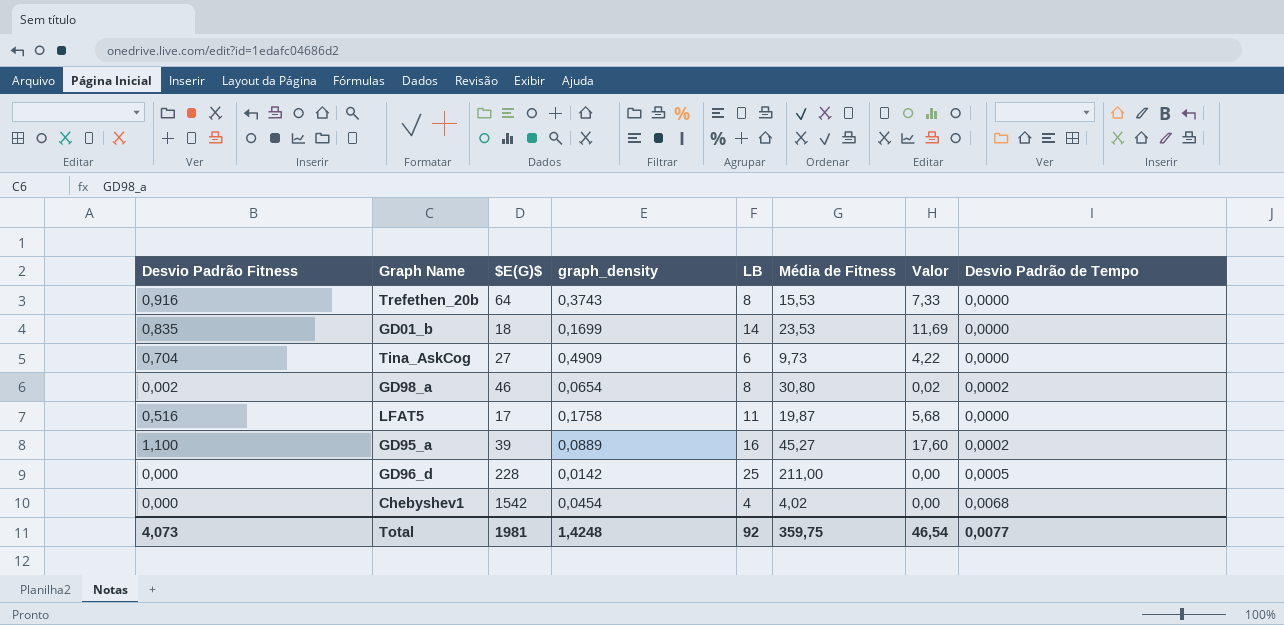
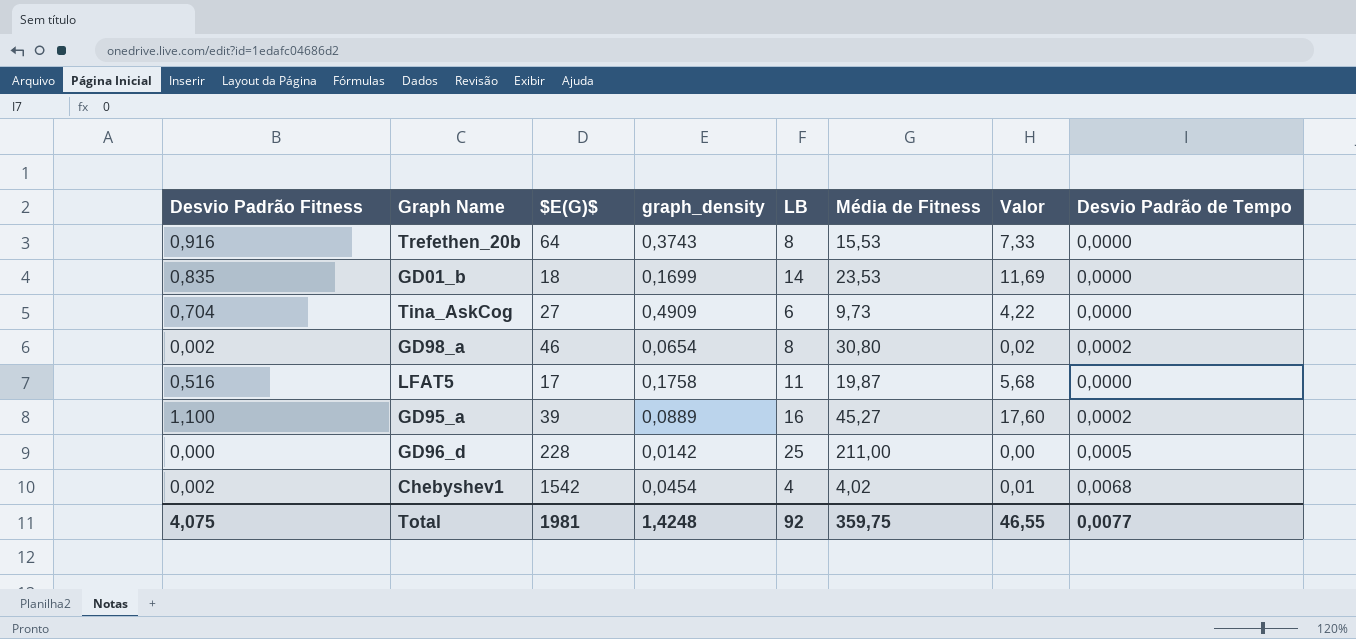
Chebyshev1 | Desvio Padrão Fitness: 0,000 -> 0,002
Chebyshev1 | Valor: 0,00 -> 0,01
Total | Desvio Padrão Fitness: 4,073 -> 4,075
Total | Valor: 46,54 -> 46,55

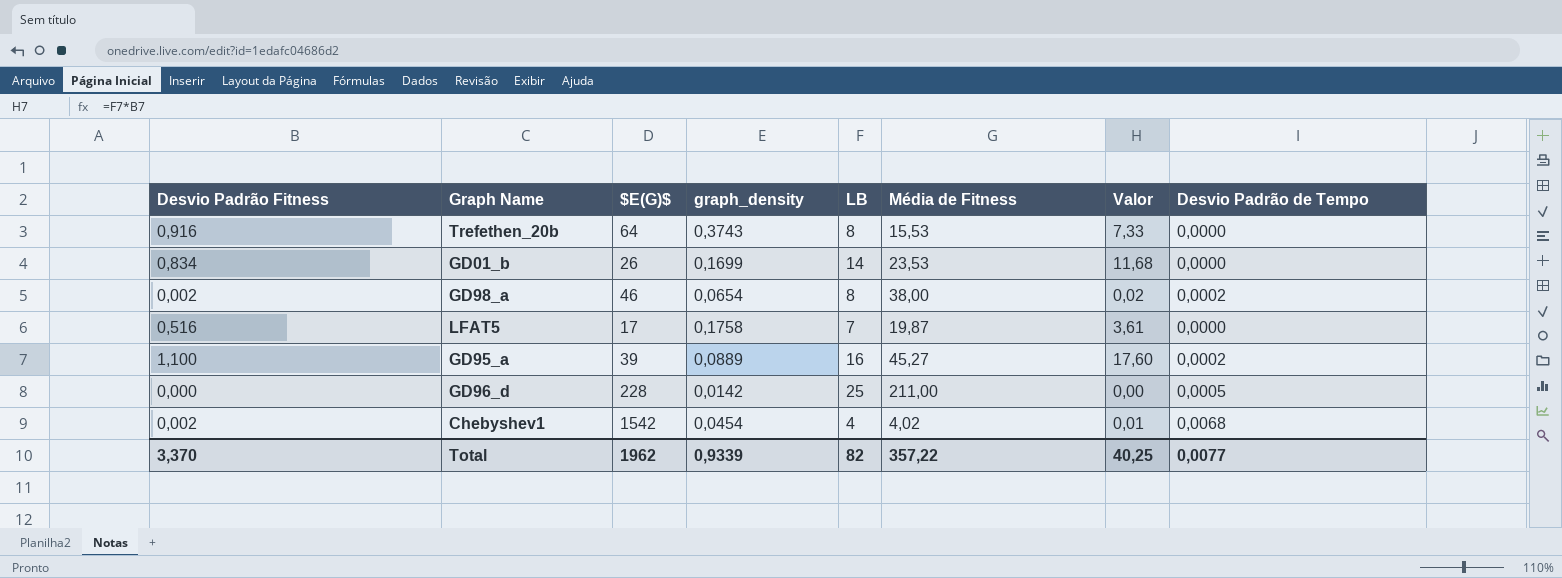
row Tina_AskCog: 0,704 | 27 | 0,4909 | 6 | 9,73 | 4,22 | 0,0000 -> none
GD01_b | Desvio Padrão Fitness: 0,835 -> 0,834
GD01_b | $E(G)$: 18 -> 26
GD01_b | Valor: 11,69 -> 11,68
GD98_a | Média de Fitness: 30,80 -> 38,00
LFAT5 | LB: 11 -> 7
LFAT5 | Valor: 5,68 -> 3,61
Total | Desvio Padrão Fitness: 4,075 -> 3,370
Total | $E(G)$: 1981 -> 1962
Total | graph_density: 1,4248 -> 0,9339
Total | LB: 92 -> 82
Total | Média de Fitness: 359,75 -> 357,22
Total | Valor: 46,55 -> 40,25

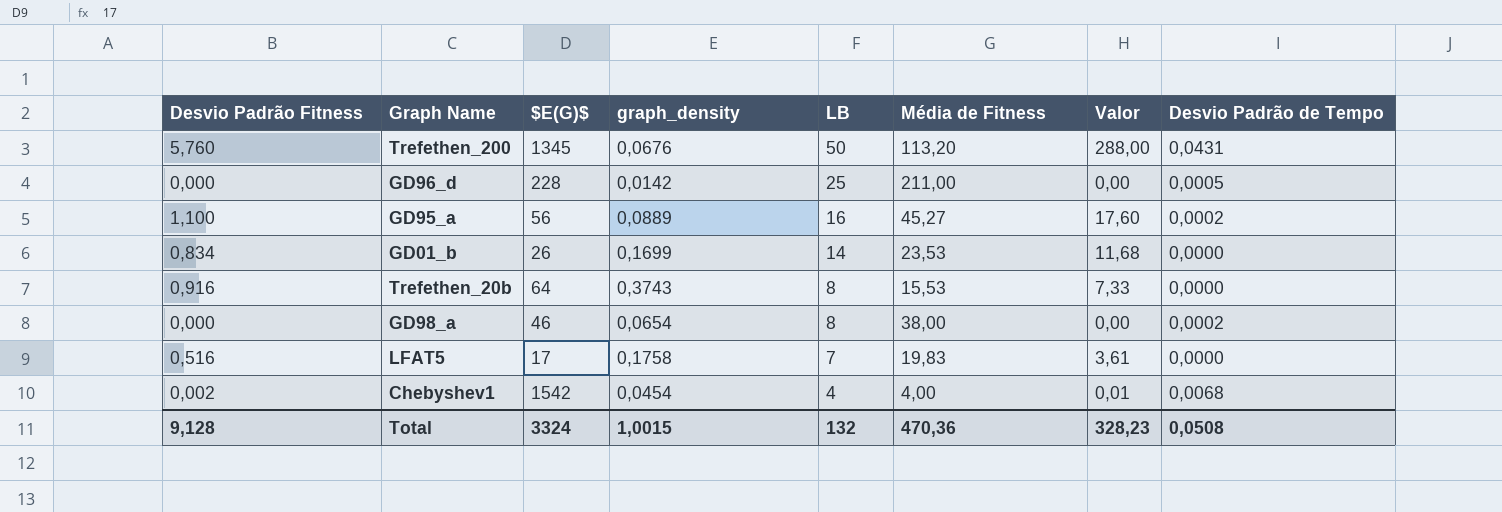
row order: none -> LB descending
row Trefethen_200: none -> 5,760 | 1345 | 0,0676 | 50 | 113,20 | 288,00 | 0,0431
GD95_a | $E(G)$: 39 -> 56
GD98_a | Desvio Padrão Fitness: 0,002 -> 0,000
GD98_a | Valor: 0,02 -> 0,00
LFAT5 | Média de Fitness: 19,87 -> 19,83
Chebyshev1 | Média de Fitness: 4,02 -> 4,00
Total | Desvio Padrão Fitness: 3,370 -> 9,128
Total | $E(G)$: 1962 -> 3324
Total | graph_density: 0,9339 -> 1,0015
Total | LB: 82 -> 132
Total | Média de Fitness: 357,22 -> 470,36
Total | Valor: 40,25 -> 328,23
Total | Desvio Padrão de Tempo: 0,0077 -> 0,0508

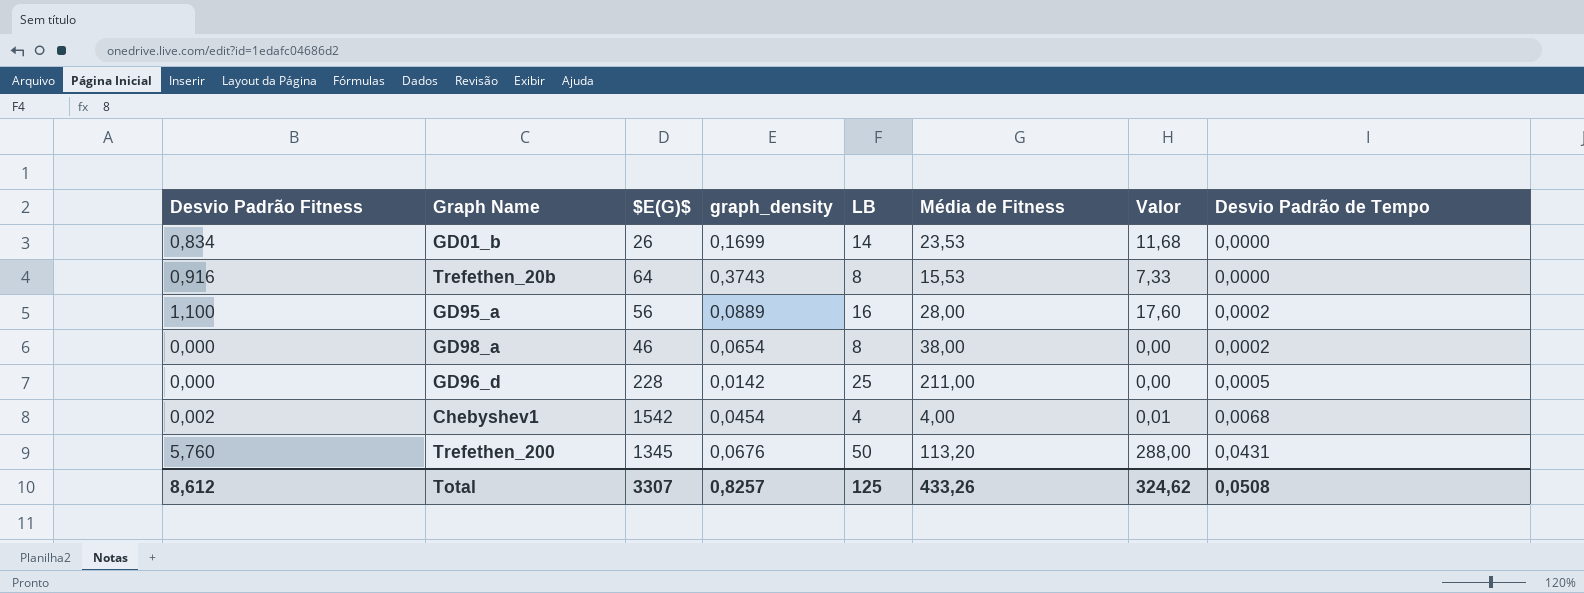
row order: LB descending -> Desvio Padrão de Tempo ascending
row LFAT5: 0,516 | 17 | 0,1758 | 7 | 19,83 | 3,61 | 0,0000 -> none
GD95_a | Média de Fitness: 45,27 -> 28,00
Total | Desvio Padrão Fitness: 9,128 -> 8,612
Total | $E(G)$: 3324 -> 3307
Total | graph_density: 1,0015 -> 0,8257
Total | LB: 132 -> 125
Total | Média de Fitness: 470,36 -> 433,26
Total | Valor: 328,23 -> 324,62

